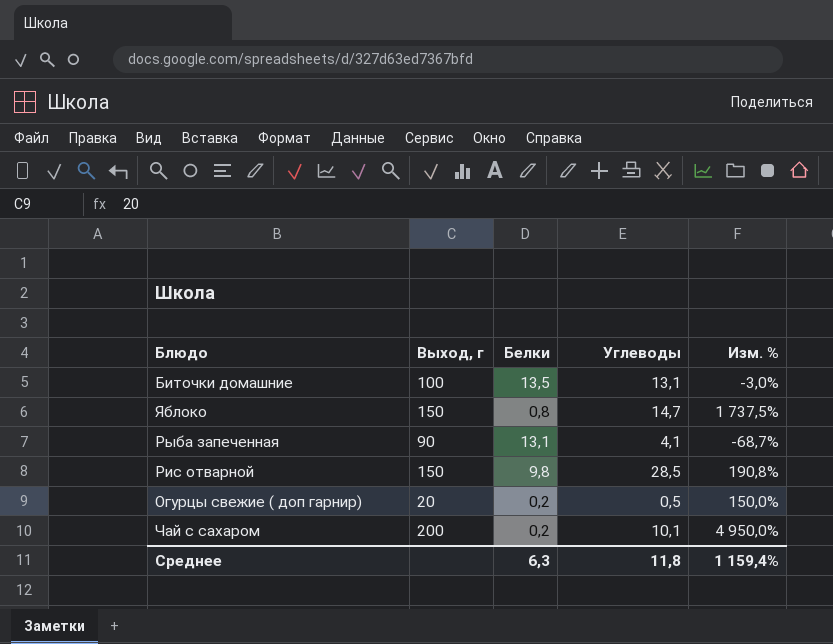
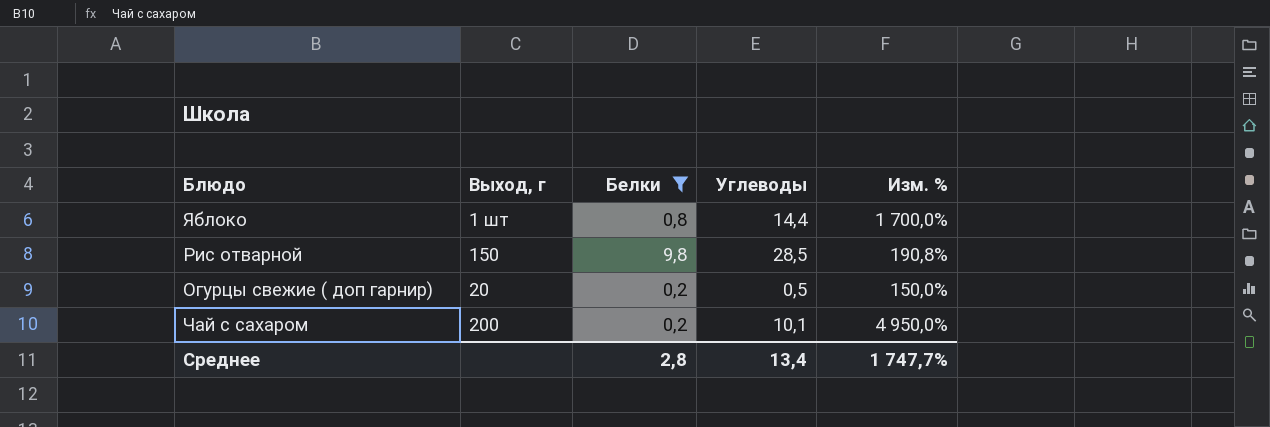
filter: none -> Белки <= 9,8
Яблоко | Выход, г: 150 -> 1 шт
Яблоко | Углеводы: 14,7 -> 14,4
Яблоко | Изм. %: 1 737,5% -> 1 700,0%
Среднее | Белки: 6,3 -> 2,8
Среднее | Углеводы: 11,8 -> 13,4
Среднее | Изм. %: 1 159,4% -> 1 747,7%

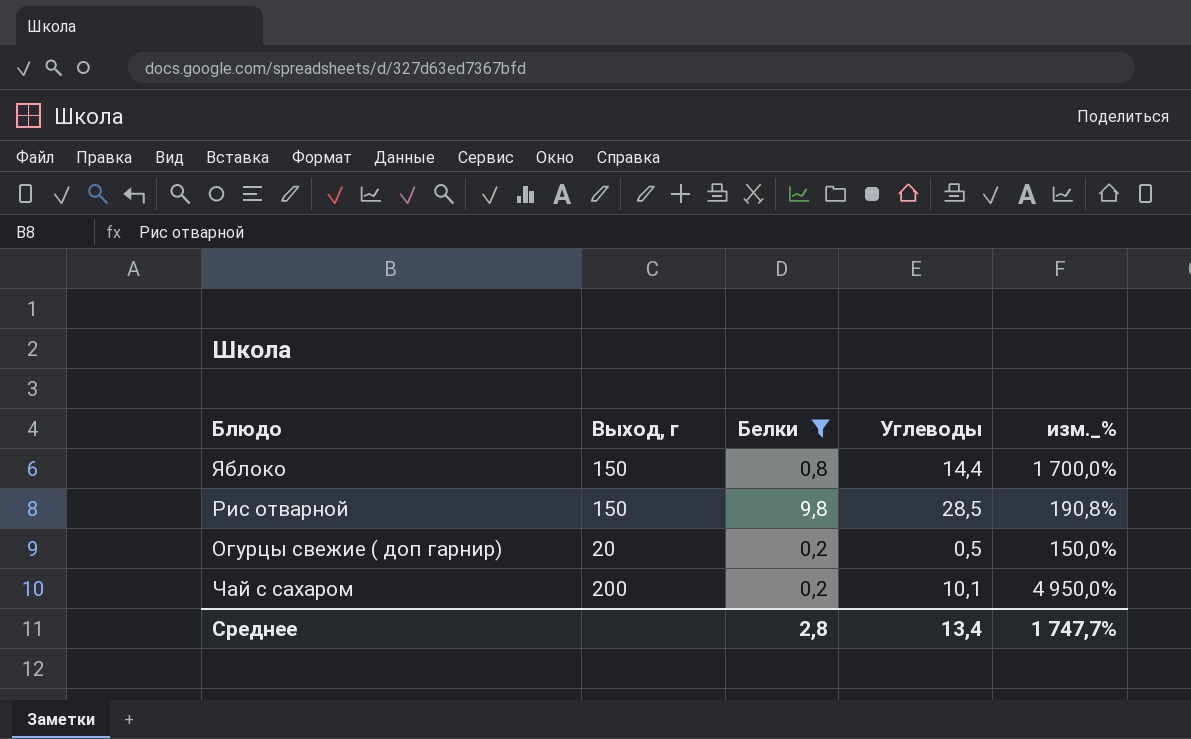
column name: Изм. % -> изм._%
Яблоко | Выход, г: 1 шт -> 150

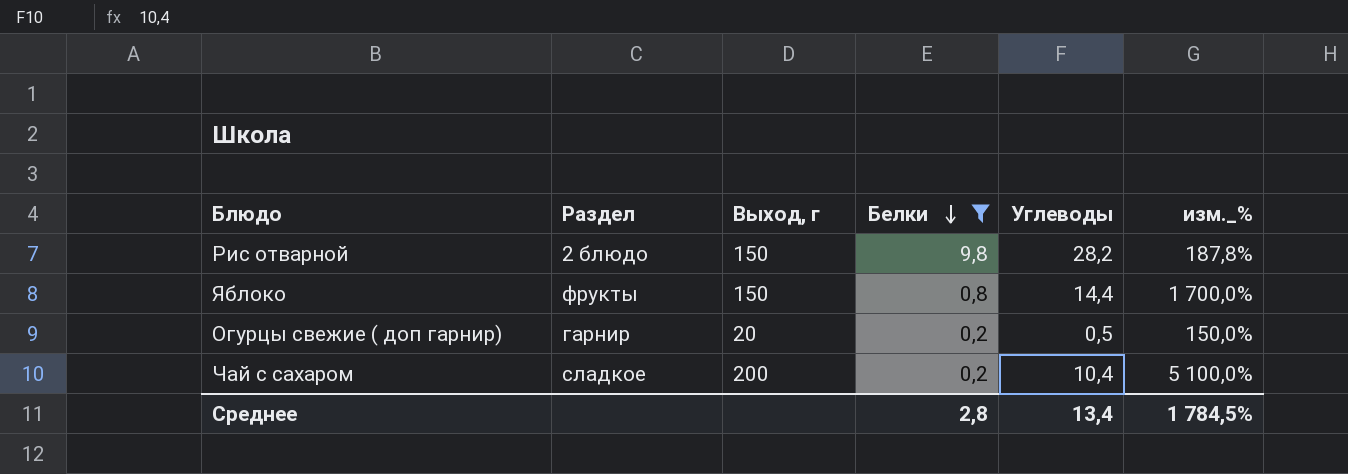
row order: none -> Белки descending
column Раздел | position: none -> 2
Рис отварной | Углеводы: 28,5 -> 28,2
Рис отварной | изм._%: 190,8% -> 187,8%
Чай с сахаром | Углеводы: 10,1 -> 10,4
Чай с сахаром | изм._%: 4 950,0% -> 5 100,0%
Среднее | изм._%: 1 747,7% -> 1 784,5%

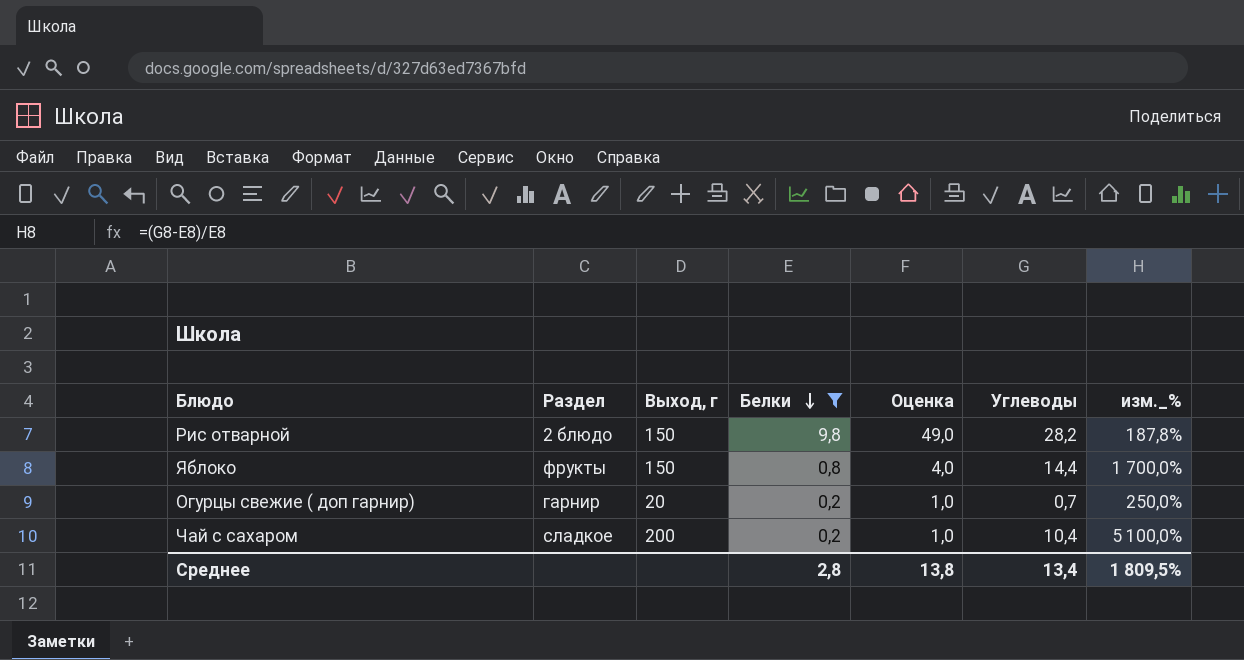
column Оценка | formula: none -> [Белки] * 5
Огурцы свежие ( доп гарнир) | Углеводы: 0,5 -> 0,7
Огурцы свежие ( доп гарнир) | изм._%: 150,0% -> 250,0%
Среднее | изм._%: 1 784,5% -> 1 809,5%

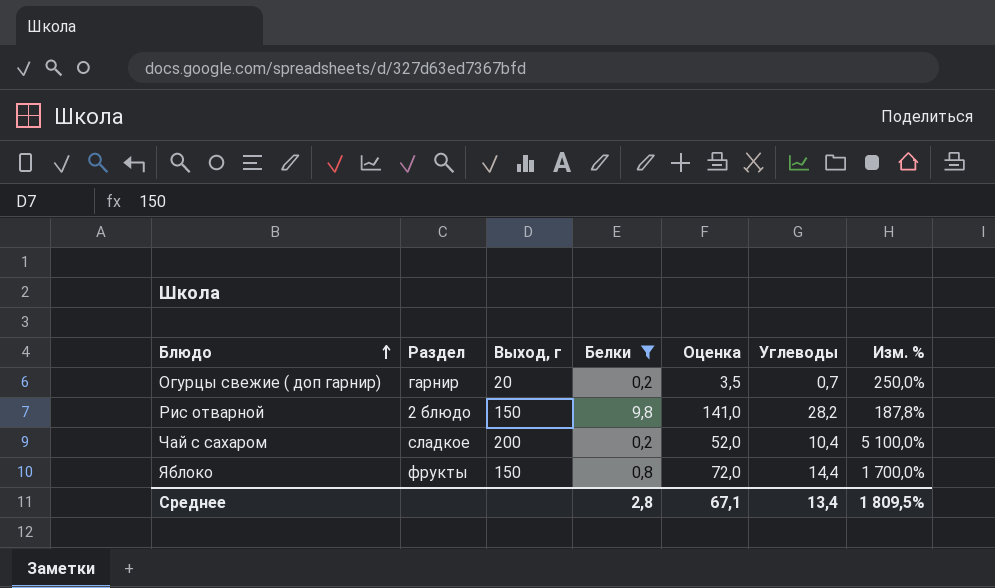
row order: Белки descending -> Блюдо ascending
column Оценка | formula: [Белки] * 5 -> [Углеводы] * 5
column name: изм._% -> Изм. %
Среднее | Оценка: 13,8 -> 67,1

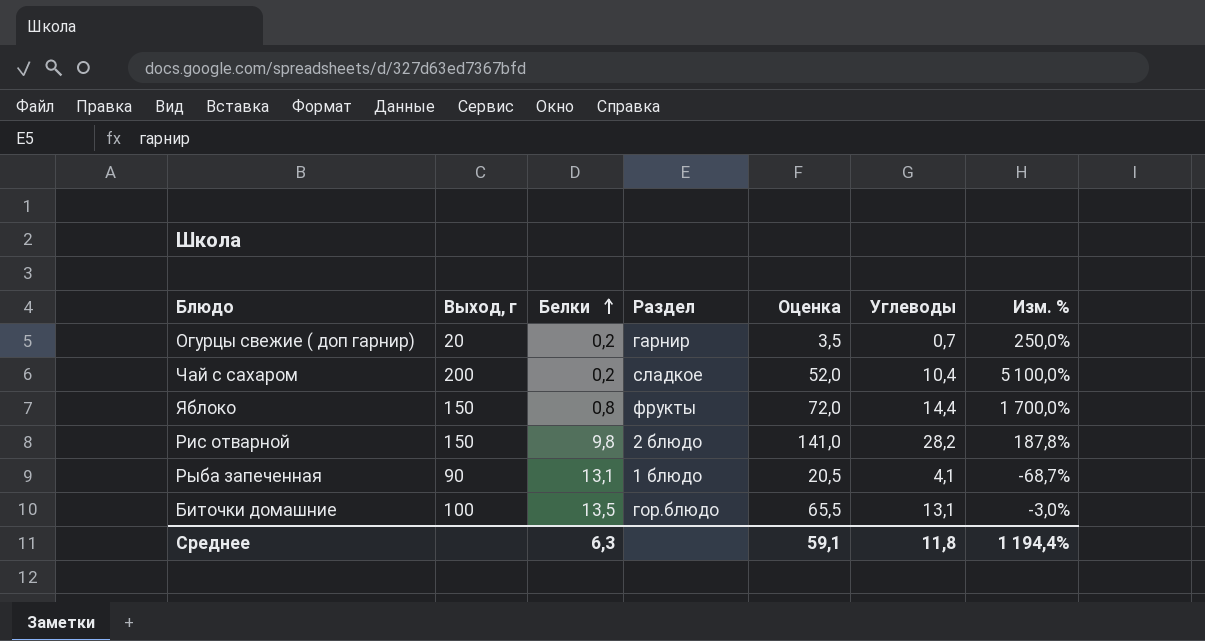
filter: Белки <= 9,8 -> none
row order: Блюдо ascending -> Белки ascending
column Раздел | position: 2 -> 4
Среднее | Белки: 2,8 -> 6,3
Среднее | Оценка: 67,1 -> 59,1
Среднее | Углеводы: 13,4 -> 11,8
Среднее | Изм. %: 1 809,5% -> 1 194,4%

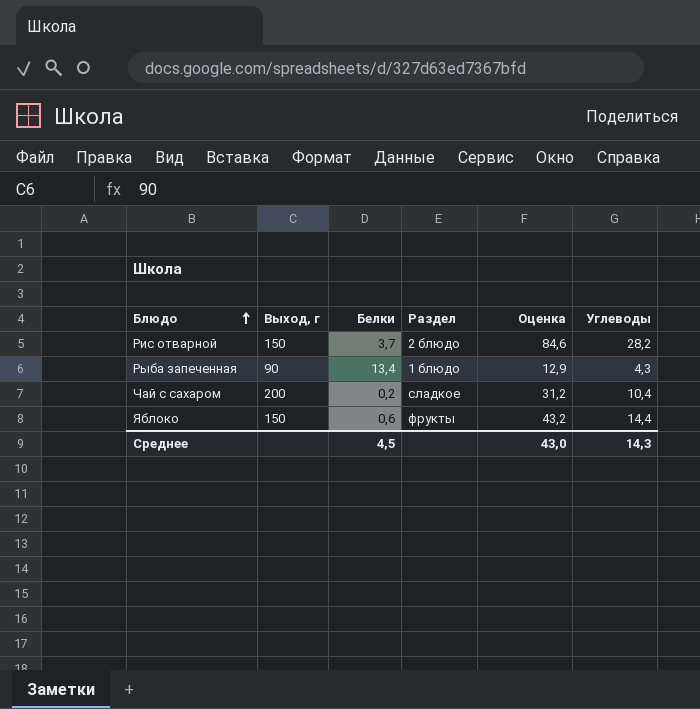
row order: Белки ascending -> Блюдо ascending
column Изм. % | formula: ([Углеводы] - [Белки]) / [Белки] -> none
column Оценка | formula: [Углеводы] * 5 -> [Углеводы] * 3
row Огурцы свежие ( доп гарнир): 20 | 0,2 | гарнир | 3,5 | 0,7 | 250,0% -> none
row Биточки домашние: 100 | 13,5 | гор.блюдо | 65,5 | 13,1 | -3,0% -> none
Рис отварной | Белки: 9,8 -> 3,7
Рыба запеченная | Белки: 13,1 -> 13,4
Рыба запеченная | Углеводы: 4,1 -> 4,3
Яблоко | Белки: 0,8 -> 0,6
Среднее | Белки: 6,3 -> 4,5
Среднее | Оценка: 59,1 -> 43,0
Среднее | Углеводы: 11,8 -> 14,3

